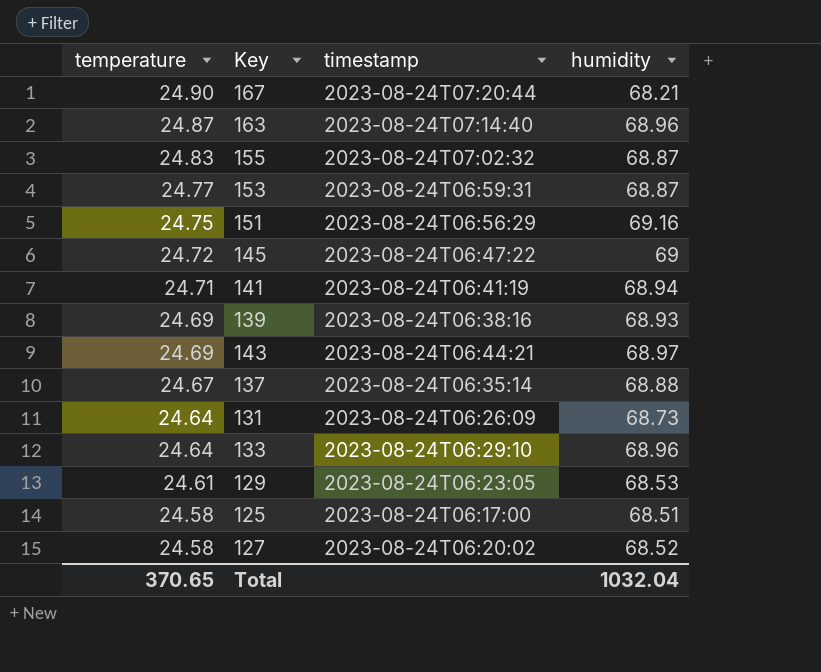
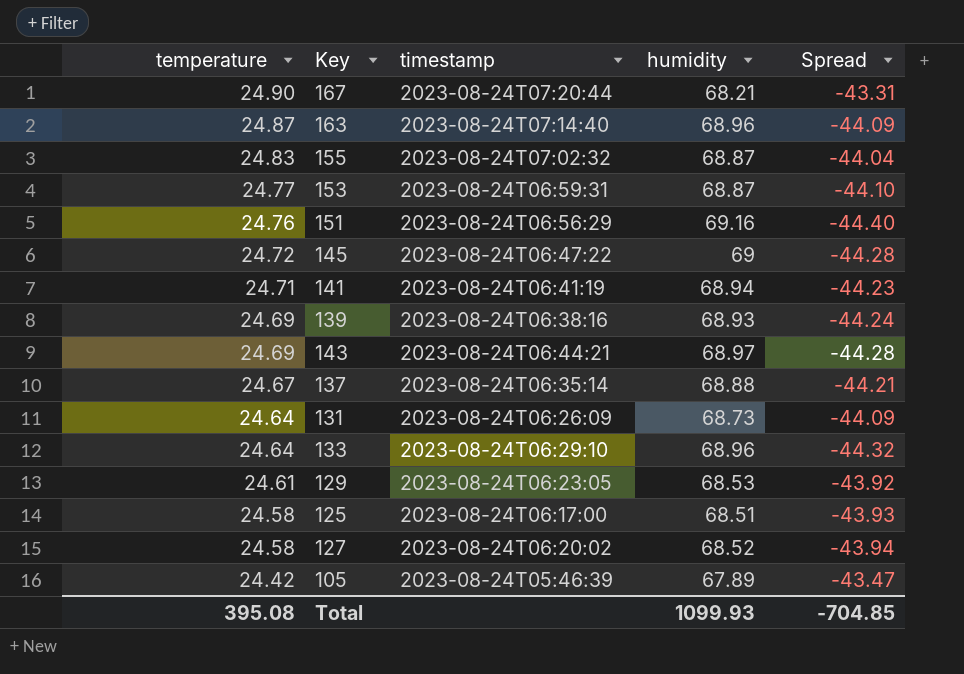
column Spread | formula: none -> [temperature] - [humidity]
151 | temperature: 24.75 -> 24.76
row 105: none -> 24.42 | 2023-08-24T05:46:39 | 67.89 | -43.47
Total | temperature: 370.65 -> 395.08
Total | humidity: 1032.04 -> 1099.93

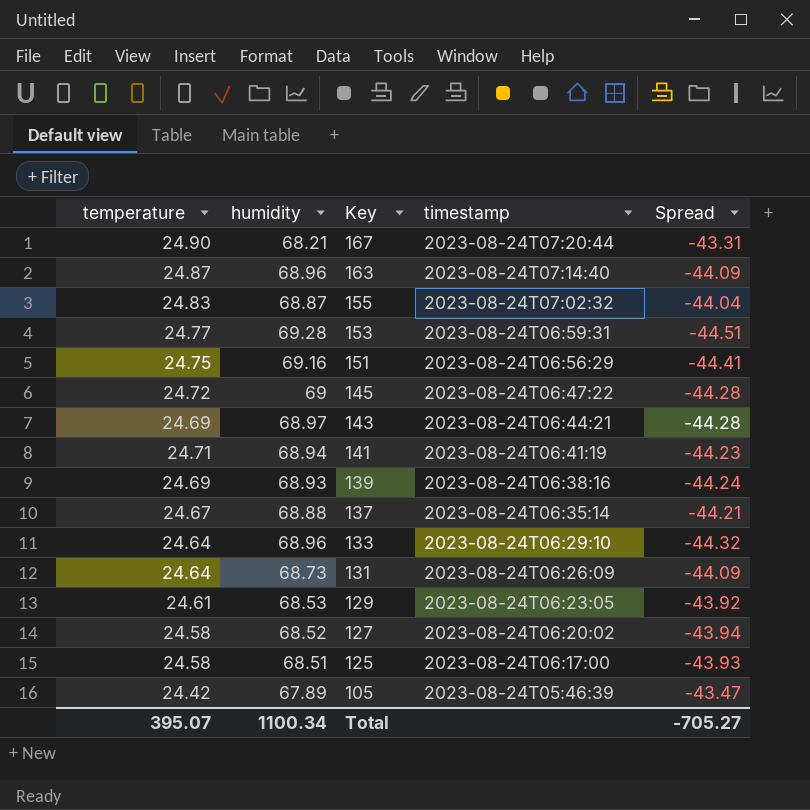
row order: temperature descending -> Key descending
column humidity | position: 4 -> 2
153 | humidity: 68.87 -> 69.28
153 | Spread: -44.10 -> -44.51
151 | temperature: 24.76 -> 24.75
151 | Spread: -44.40 -> -44.41
Total | temperature: 395.08 -> 395.07
Total | humidity: 1099.93 -> 1100.34
Total | Spread: -704.85 -> -705.27

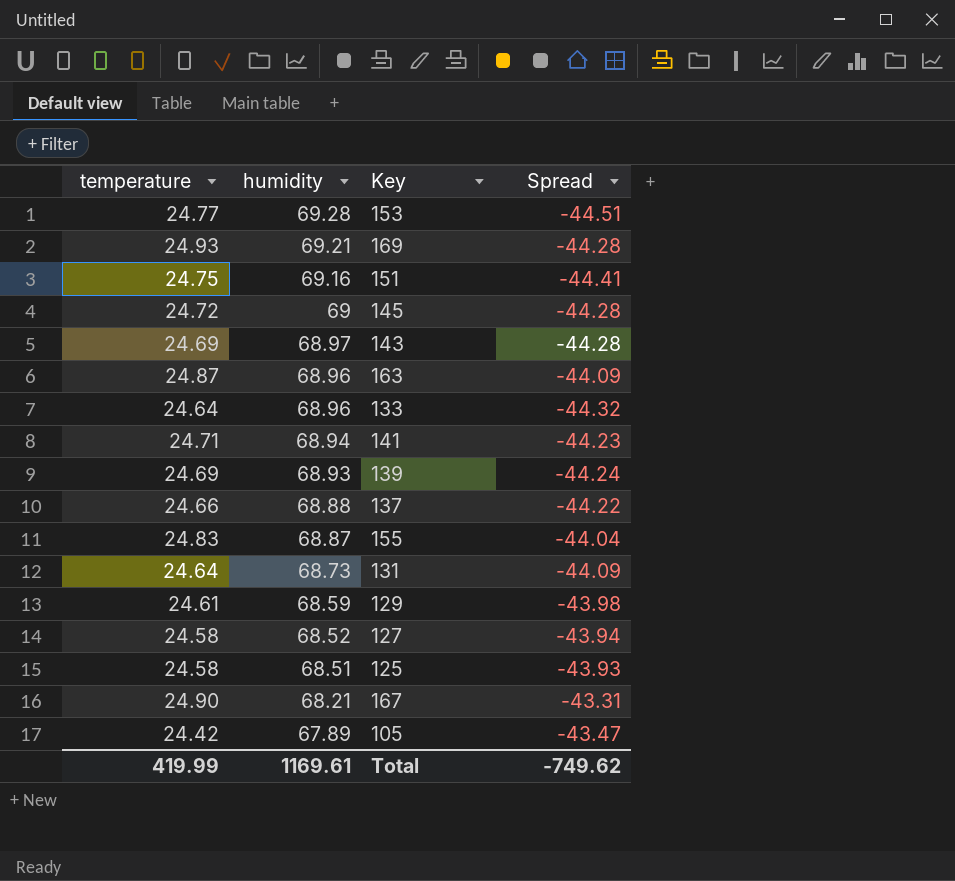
row order: Key descending -> humidity descending
column timestamp | position: 4 -> none
row 169: none -> 24.93 | 69.21 | -44.28
137 | temperature: 24.67 -> 24.66
137 | Spread: -44.21 -> -44.22
129 | humidity: 68.53 -> 68.59
129 | Spread: -43.92 -> -43.98
Total | temperature: 395.07 -> 419.99
Total | humidity: 1100.34 -> 1169.61
Total | Spread: -705.27 -> -749.62

